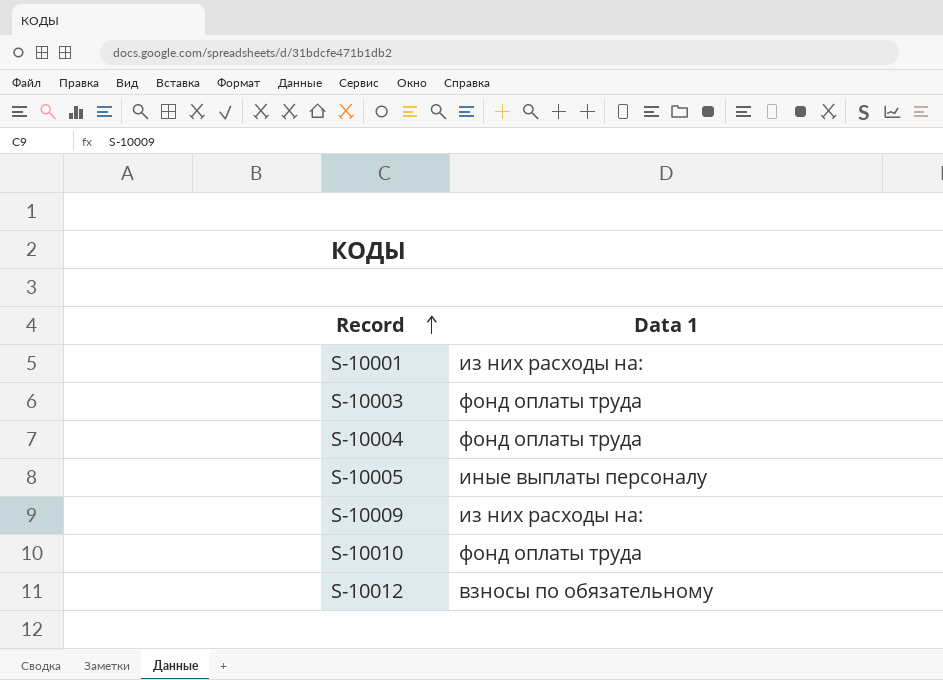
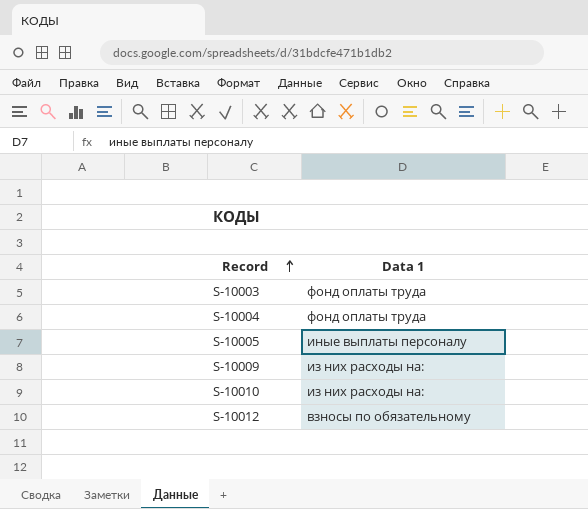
row S-10001: из них расходы на: -> none
S-10010 | Data 1: фонд оплаты труда -> из них расходы на:

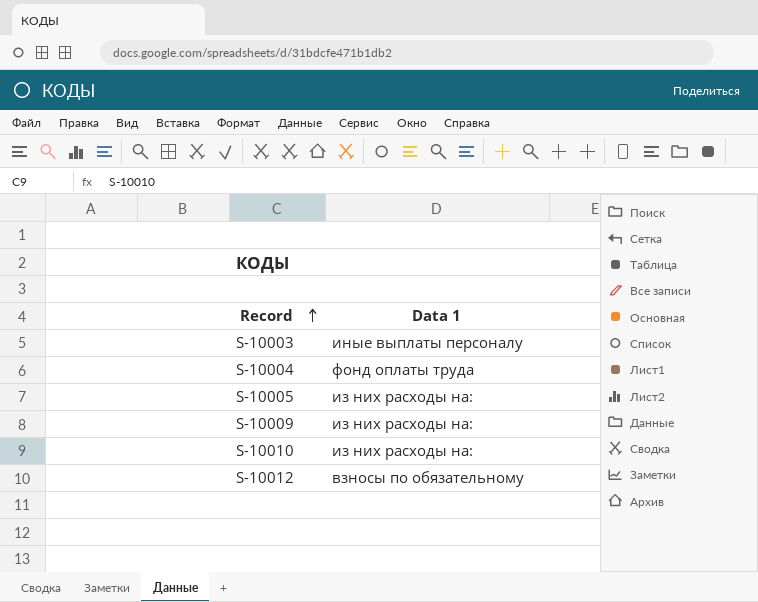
S-10003 | Data 1: фонд оплаты труда -> иные выплаты персоналу
S-10005 | Data 1: иные выплаты персоналу -> из них расходы на:

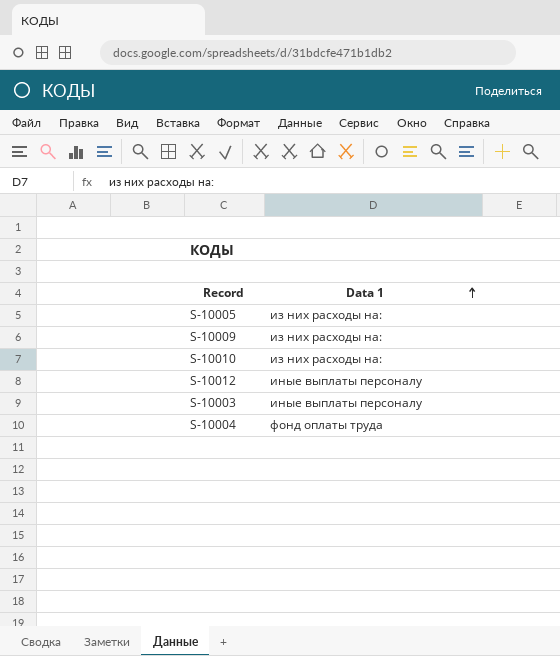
row order: Record ascending -> Data 1 ascending
S-10012 | Data 1: взносы по обязательному -> иные выплаты персоналу

